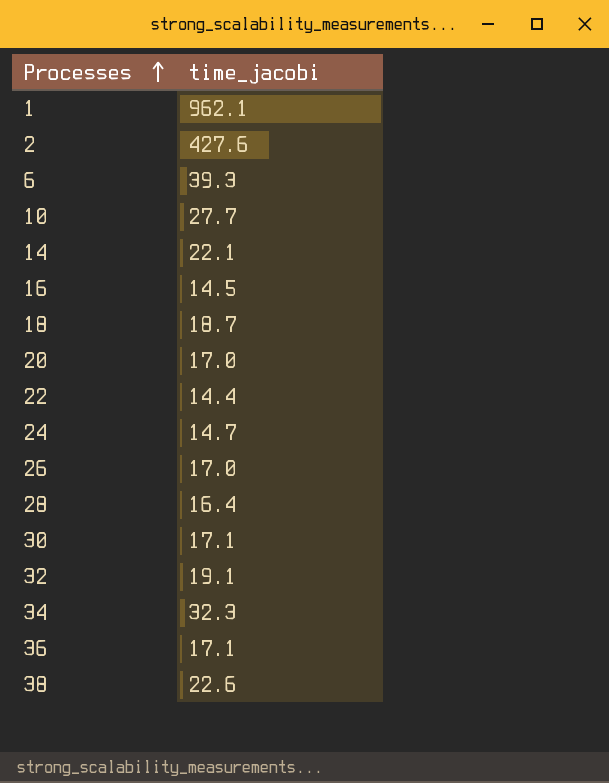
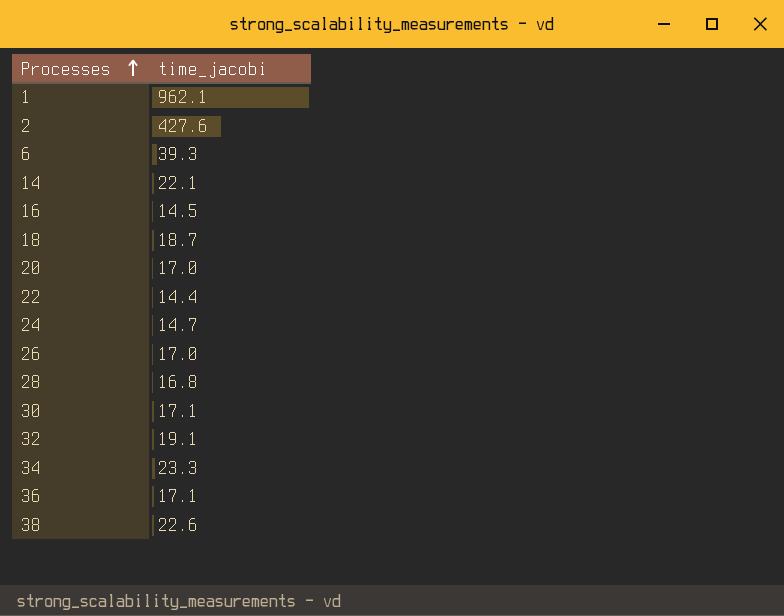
row 10: 27.7 -> none
28 | time_jacobi: 16.4 -> 16.8
34 | time_jacobi: 32.3 -> 23.3

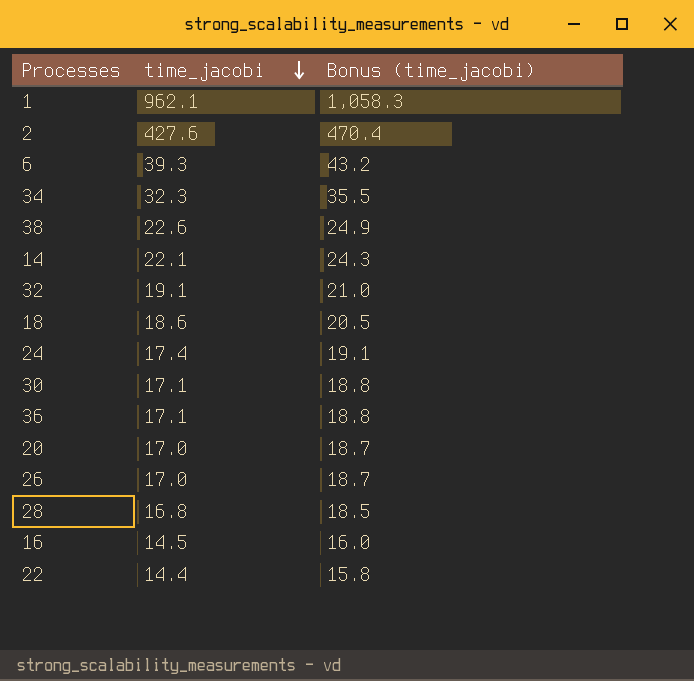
row order: Processes ascending -> time_jacobi descending
column Bonus (time_jacobi) | formula: none -> [time_jacobi] * 1.1
34 | time_jacobi: 23.3 -> 32.3
18 | time_jacobi: 18.7 -> 18.6
24 | time_jacobi: 14.7 -> 17.4

